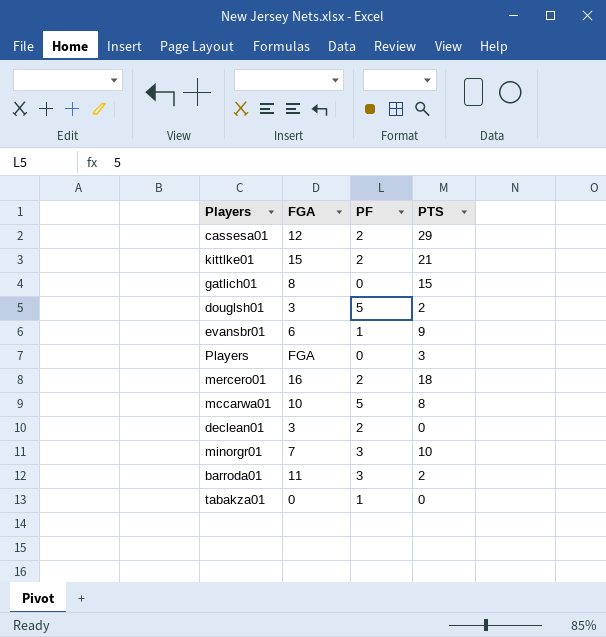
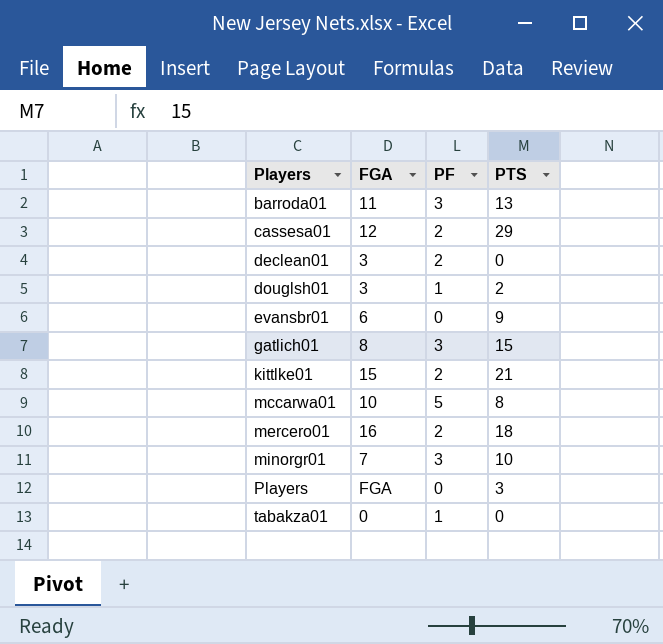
row order: none -> Players ascending
barroda01 | PTS: 2 -> 13
douglsh01 | PF: 5 -> 1
evansbr01 | PF: 1 -> 0
gatlich01 | PF: 0 -> 3

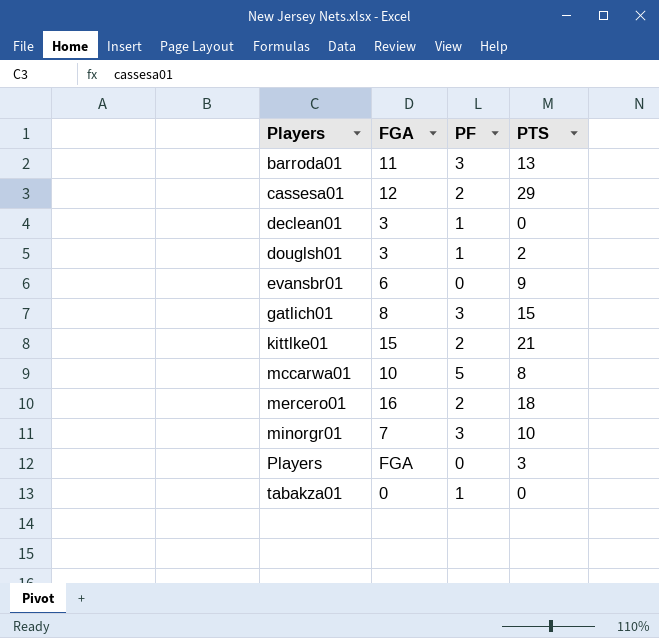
declean01 | PF: 2 -> 1

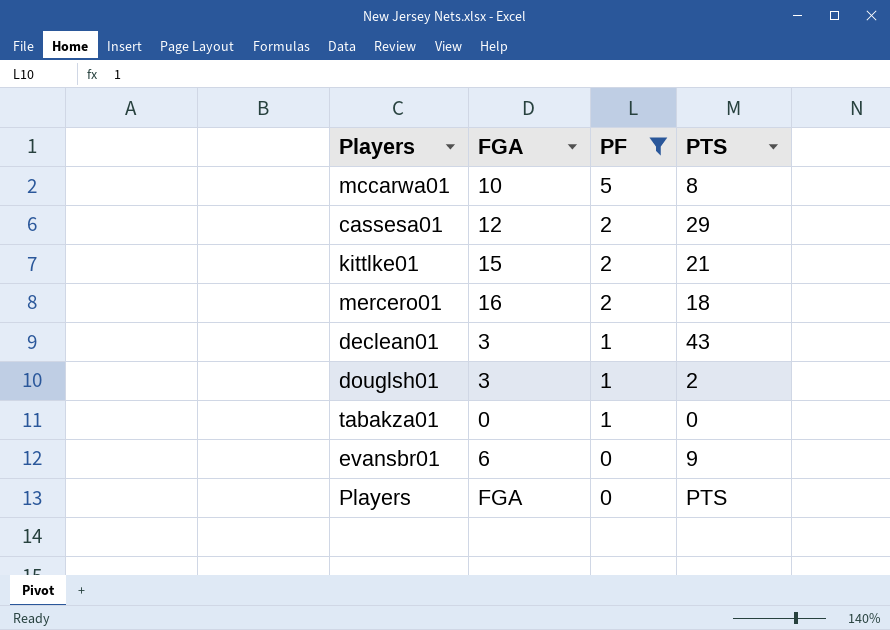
filter: none -> PF != 3
row order: Players ascending -> PF descending
declean01 | PTS: 0 -> 43
Players | PTS: 3 -> PTS

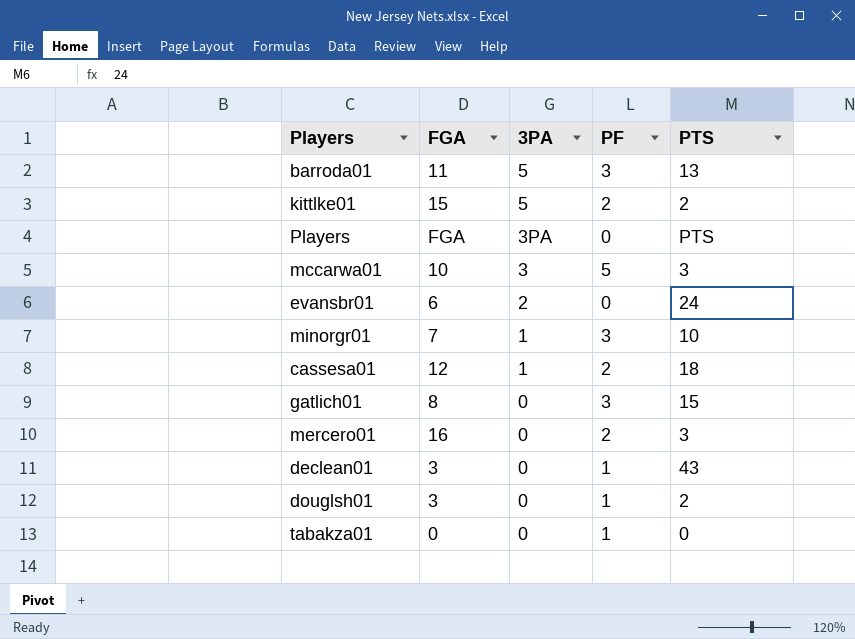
filter: PF != 3 -> none
row order: PF descending -> 3PA descending
column 3PA | position: none -> 3
kittlke01 | PTS: 21 -> 2
mccarwa01 | PTS: 8 -> 3
evansbr01 | PTS: 9 -> 24
cassesa01 | PTS: 29 -> 18
mercero01 | PTS: 18 -> 3

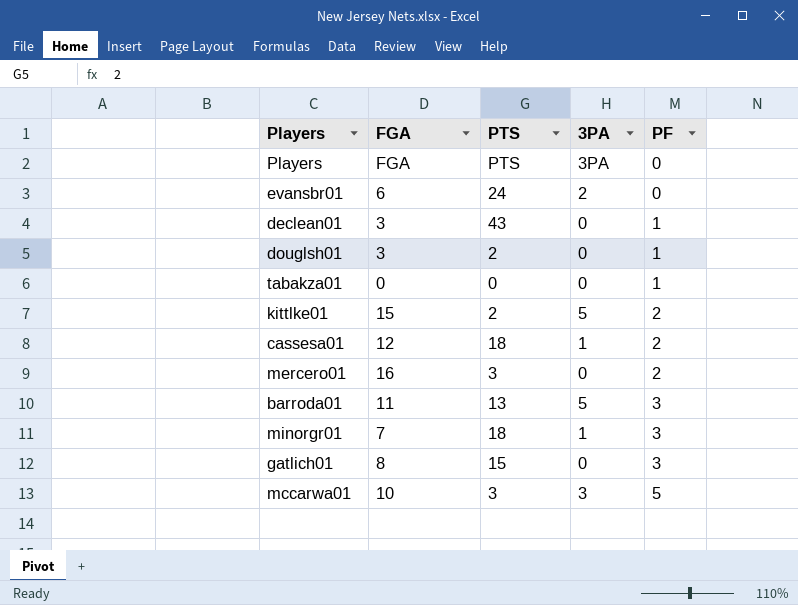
row order: 3PA descending -> PF ascending
column PTS | position: 5 -> 3
minorgr01 | PTS: 10 -> 18

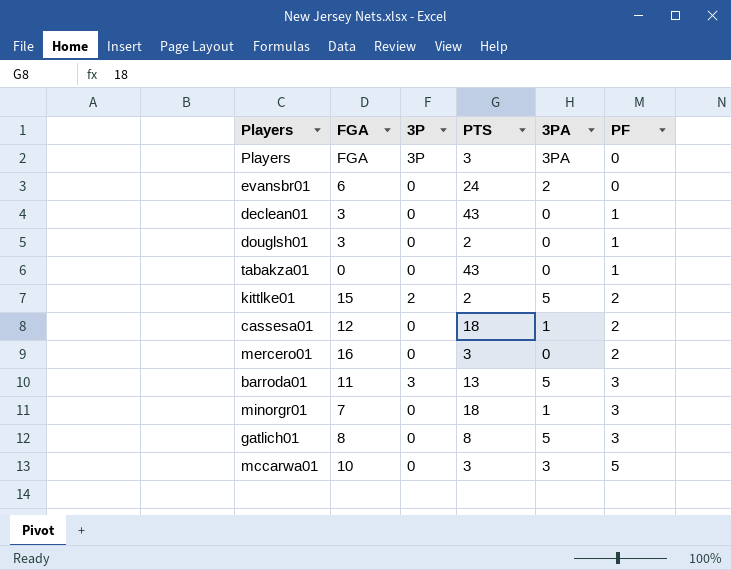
column 3P | position: none -> 3
Players | PTS: PTS -> 3
tabakza01 | PTS: 0 -> 43
gatlich01 | PTS: 15 -> 8
gatlich01 | 3PA: 0 -> 5

